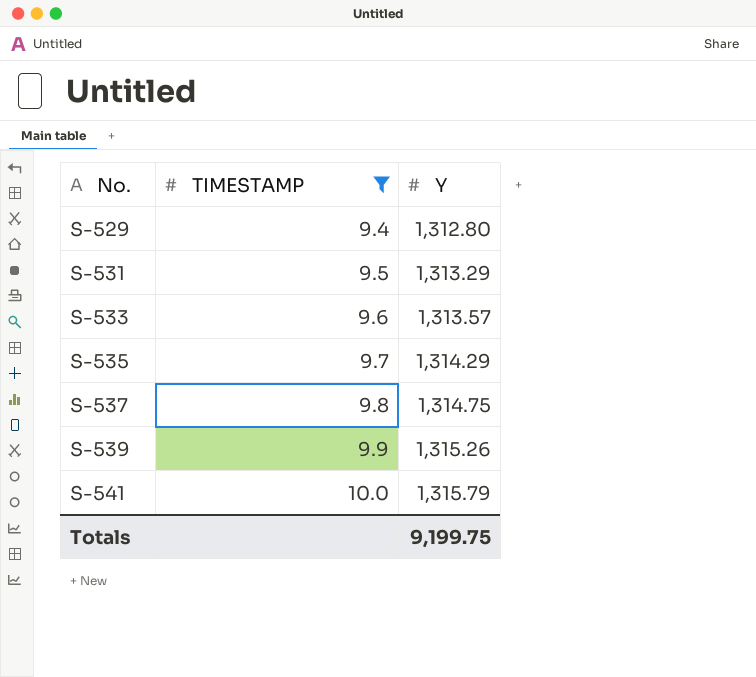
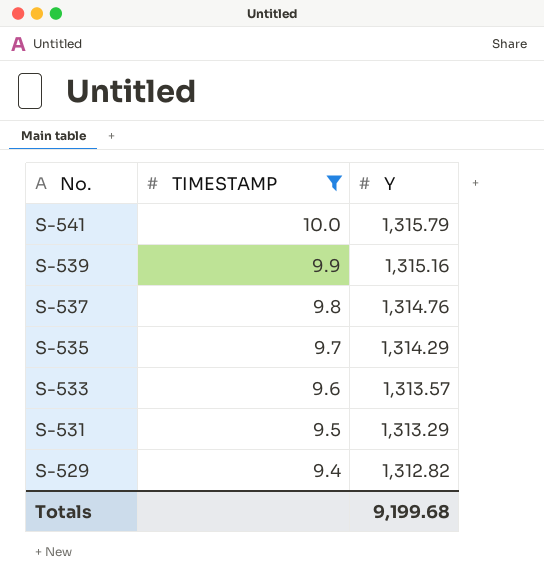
row order: No. ascending -> No. descending
S-539 | Y: 1,315.26 -> 1,315.16
S-537 | Y: 1,314.75 -> 1,314.76
S-529 | Y: 1,312.80 -> 1,312.82
Totals | Y: 9,199.75 -> 9,199.68

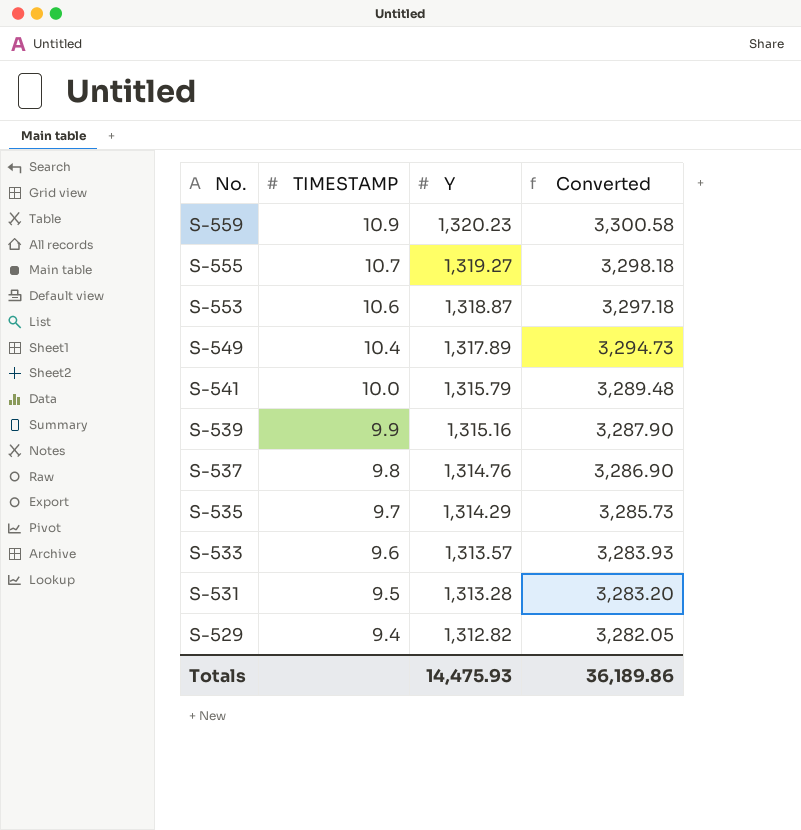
filter: TIMESTAMP <= 10.0 -> none
column Converted | formula: none -> [Y] * 2.5
S-531 | Y: 1,313.29 -> 1,313.28
Totals | Y: 9,199.68 -> 14,475.93

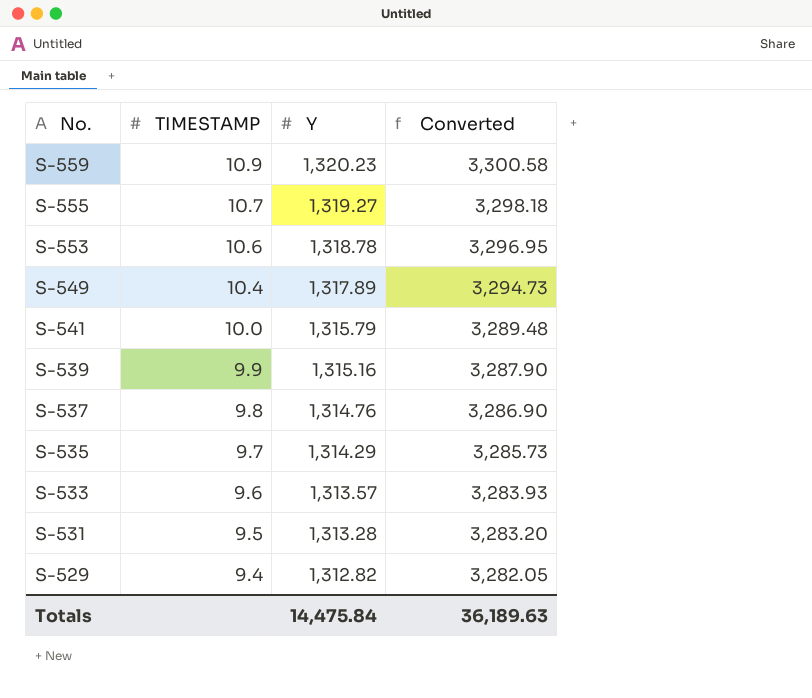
S-553 | Y: 1,318.87 -> 1,318.78
S-553 | Converted: 3,297.18 -> 3,296.95
Totals | Y: 14,475.93 -> 14,475.84
Totals | Converted: 36,189.86 -> 36,189.63

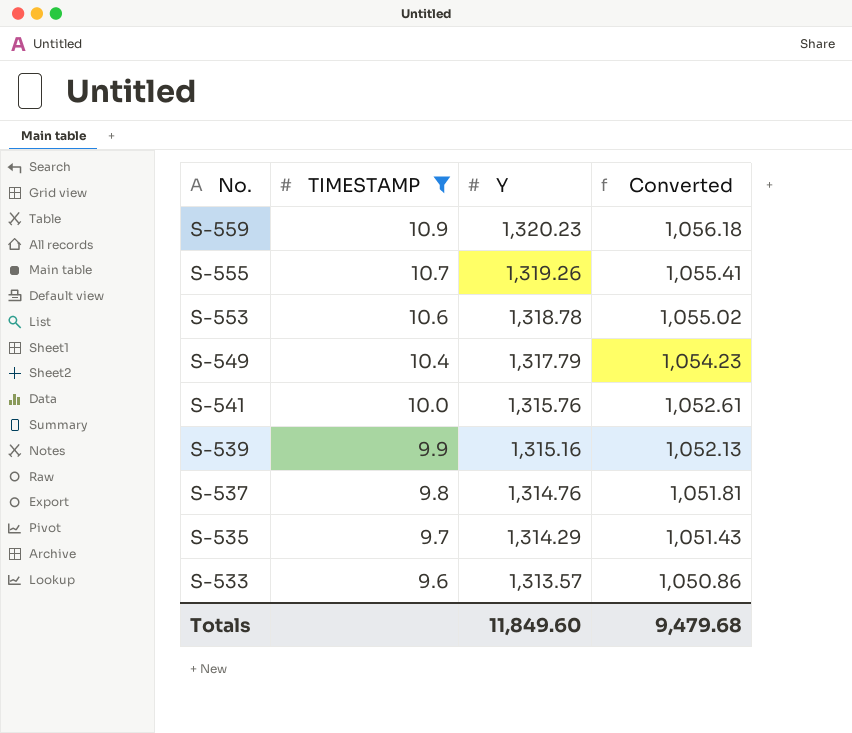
filter: none -> TIMESTAMP >= 9.6
column Converted | formula: [Y] * 2.5 -> [Y] * 0.8
S-555 | Y: 1,319.27 -> 1,319.26
S-549 | Y: 1,317.89 -> 1,317.79
S-541 | Y: 1,315.79 -> 1,315.76
Totals | Y: 14,475.84 -> 11,849.60
Totals | Converted: 36,189.63 -> 9,479.68

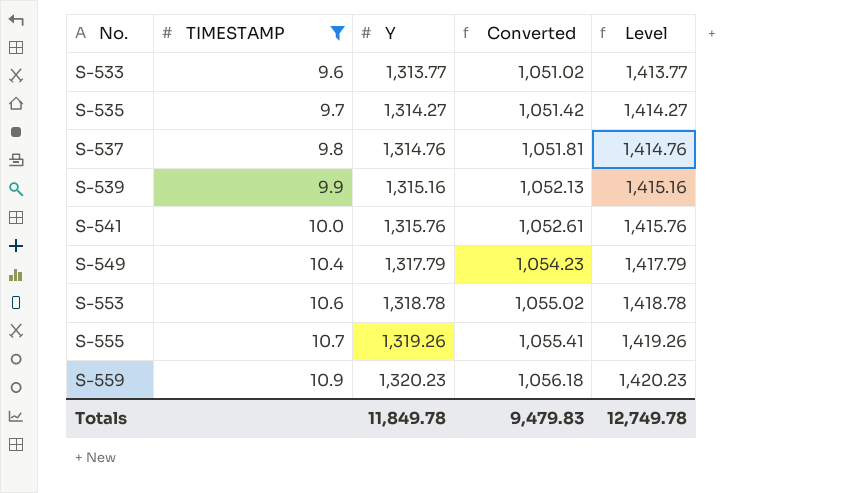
row order: No. descending -> No. ascending
column Level | formula: none -> [Y] + 100
S-533 | Y: 1,313.57 -> 1,313.77
S-533 | Converted: 1,050.86 -> 1,051.02
S-535 | Y: 1,314.29 -> 1,314.27
S-535 | Converted: 1,051.43 -> 1,051.42
Totals | Y: 11,849.60 -> 11,849.78
Totals | Converted: 9,479.68 -> 9,479.83

